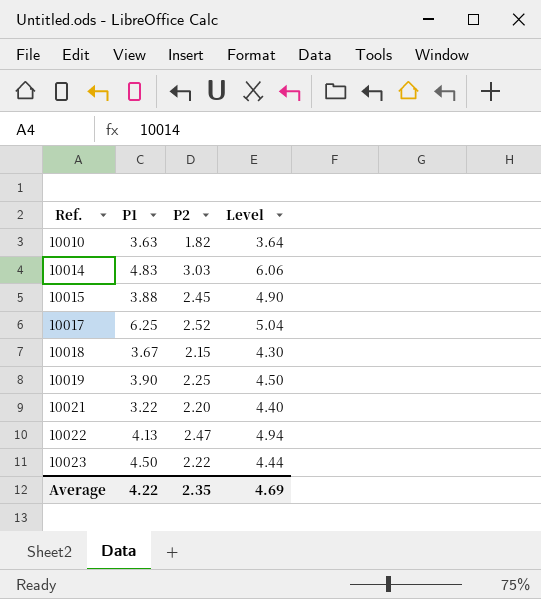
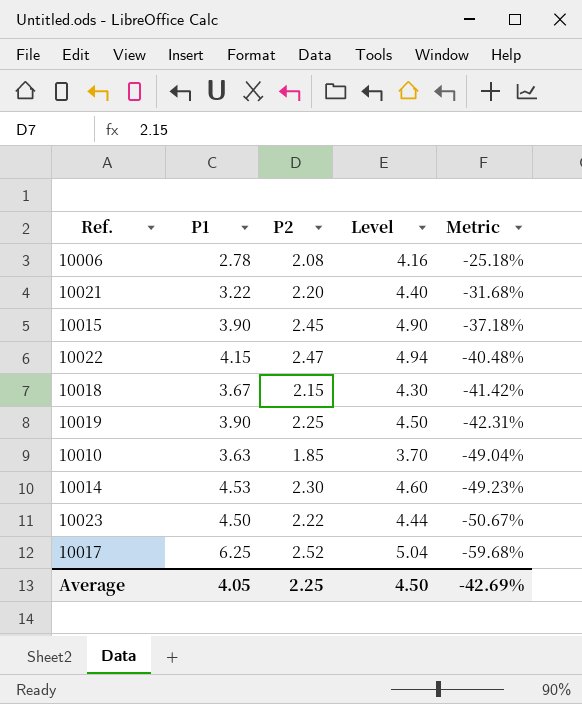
row order: Ref. ascending -> Metric descending
column Metric | formula: none -> ([P2] - [P1]) / [P1]
row 10006: none -> 2.78 | 2.08 | 4.16 | -25.18%
10015 | P1: 3.88 -> 3.90
10022 | P1: 4.13 -> 4.15
10010 | P2: 1.82 -> 1.85
10010 | Level: 3.64 -> 3.70
10014 | P1: 4.83 -> 4.53
10014 | P2: 3.03 -> 2.30
10014 | Level: 6.06 -> 4.60
Average | P1: 4.22 -> 4.05
Average | P2: 2.35 -> 2.25
Average | Level: 4.69 -> 4.50

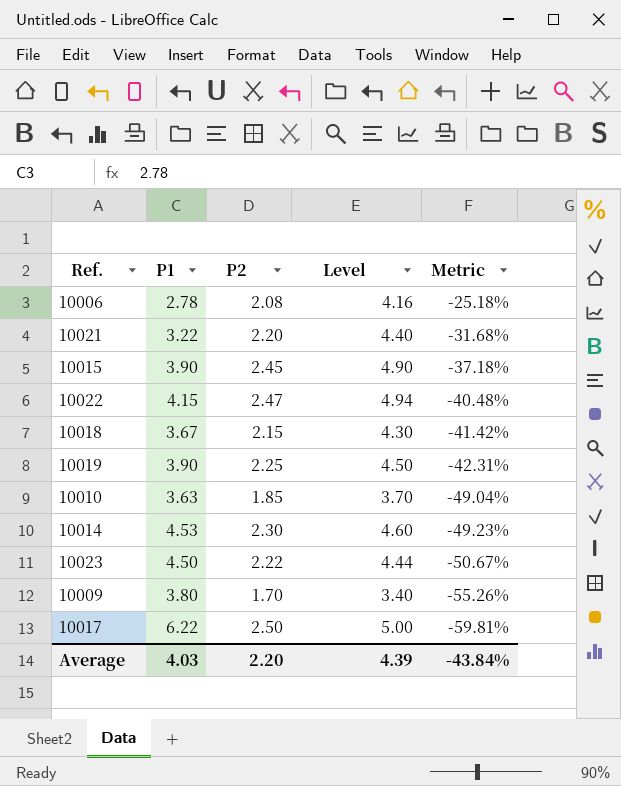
row 10009: none -> 3.80 | 1.70 | 3.40 | -55.26%
10017 | P1: 6.25 -> 6.22
10017 | P2: 2.52 -> 2.50
10017 | Level: 5.04 -> 5.00
10017 | Metric: -59.68% -> -59.81%
Average | P1: 4.05 -> 4.03
Average | P2: 2.25 -> 2.20
Average | Level: 4.50 -> 4.39
Average | Metric: -42.69% -> -43.84%

